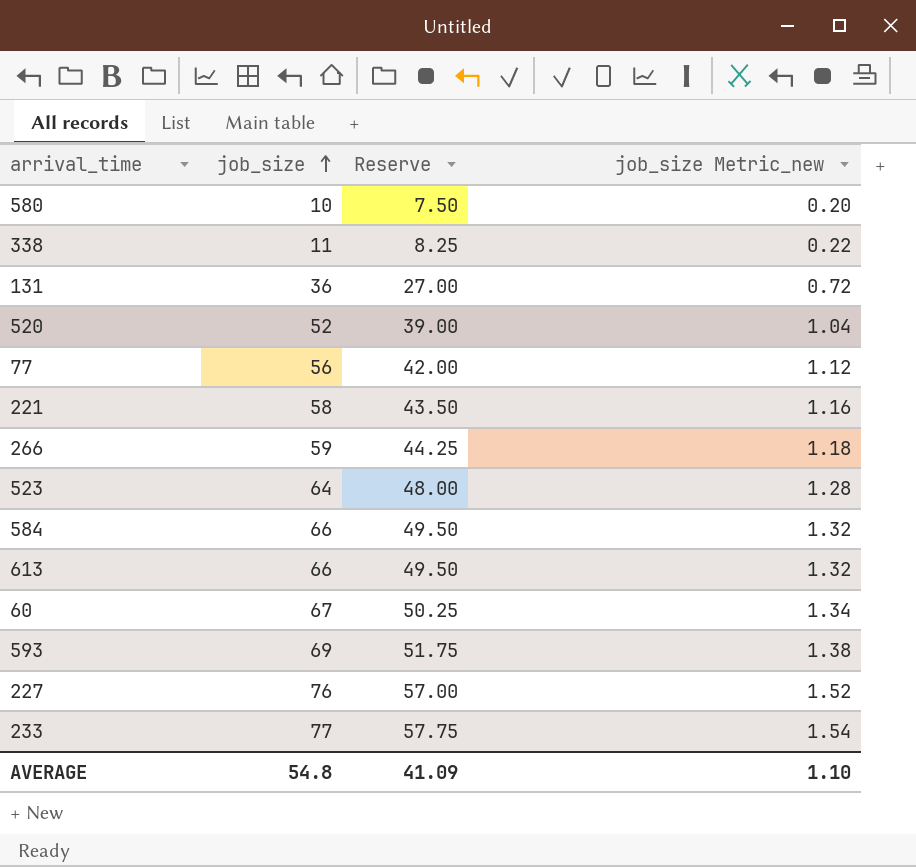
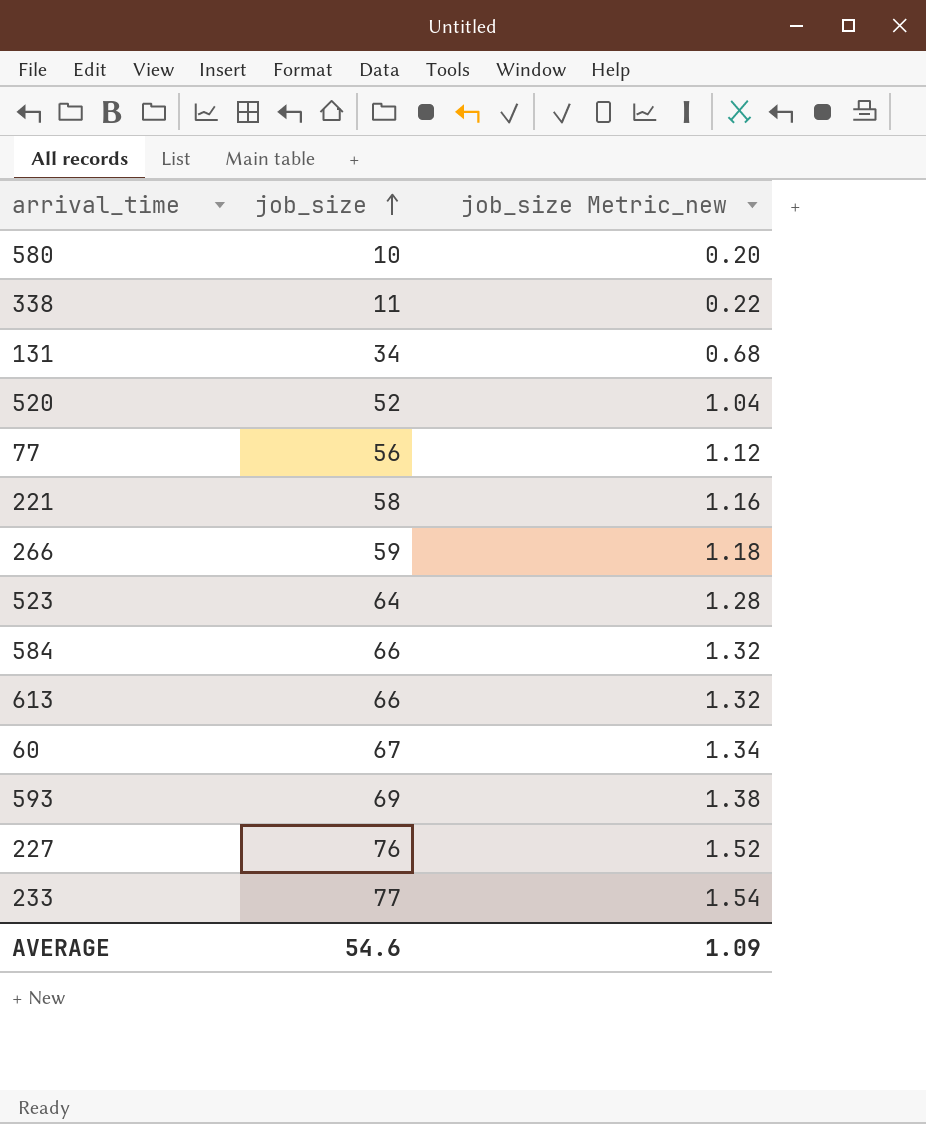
column Reserve | formula: [job_size] * 0.75 -> none
131 | job_size: 36 -> 34
131 | job_size Metric_new: 0.72 -> 0.68
AVERAGE | job_size: 54.8 -> 54.6
AVERAGE | job_size Metric_new: 1.10 -> 1.09

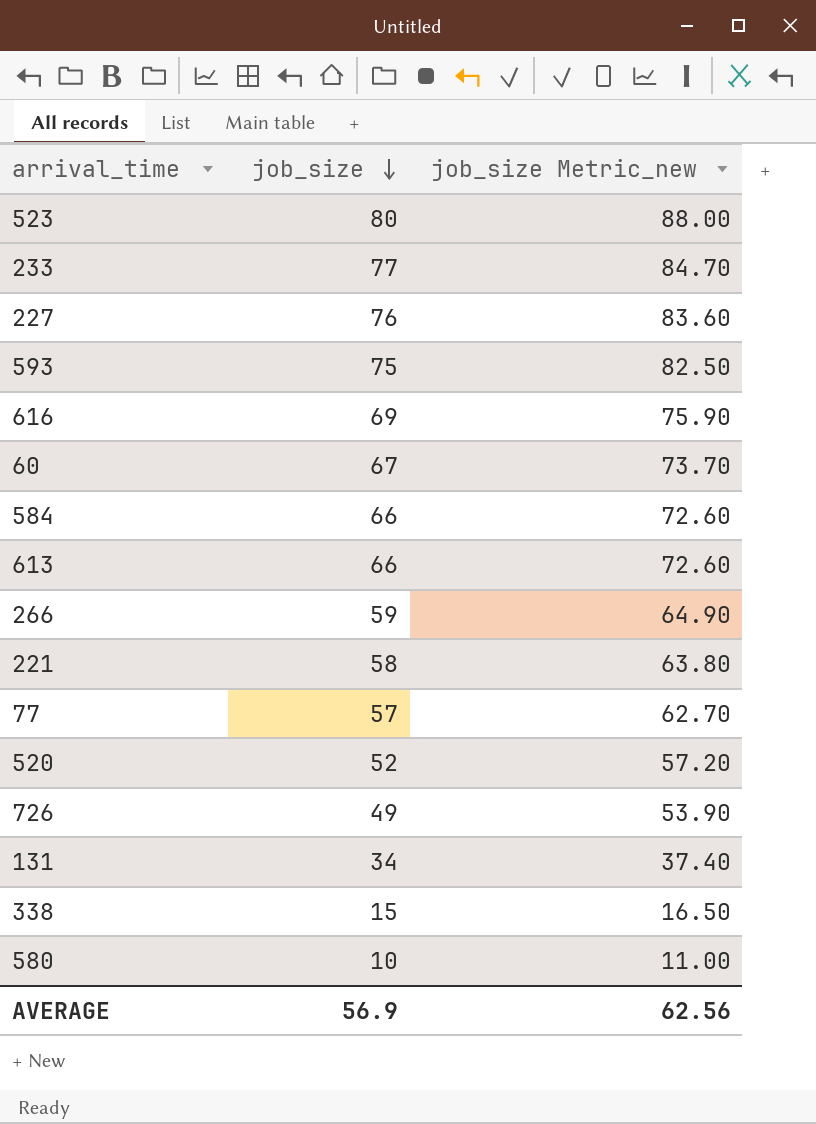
row order: job_size ascending -> job_size descending
column job_size Metric_new | formula: [job_size] * 0.02 -> [job_size] * 1.1
523 | job_size: 64 -> 80
593 | job_size: 69 -> 75
row 616: none -> 69 | 75.90
77 | job_size: 56 -> 57
row 726: none -> 49 | 53.90
338 | job_size: 11 -> 15
AVERAGE | job_size: 54.6 -> 56.9
AVERAGE | job_size Metric_new: 1.09 -> 62.56

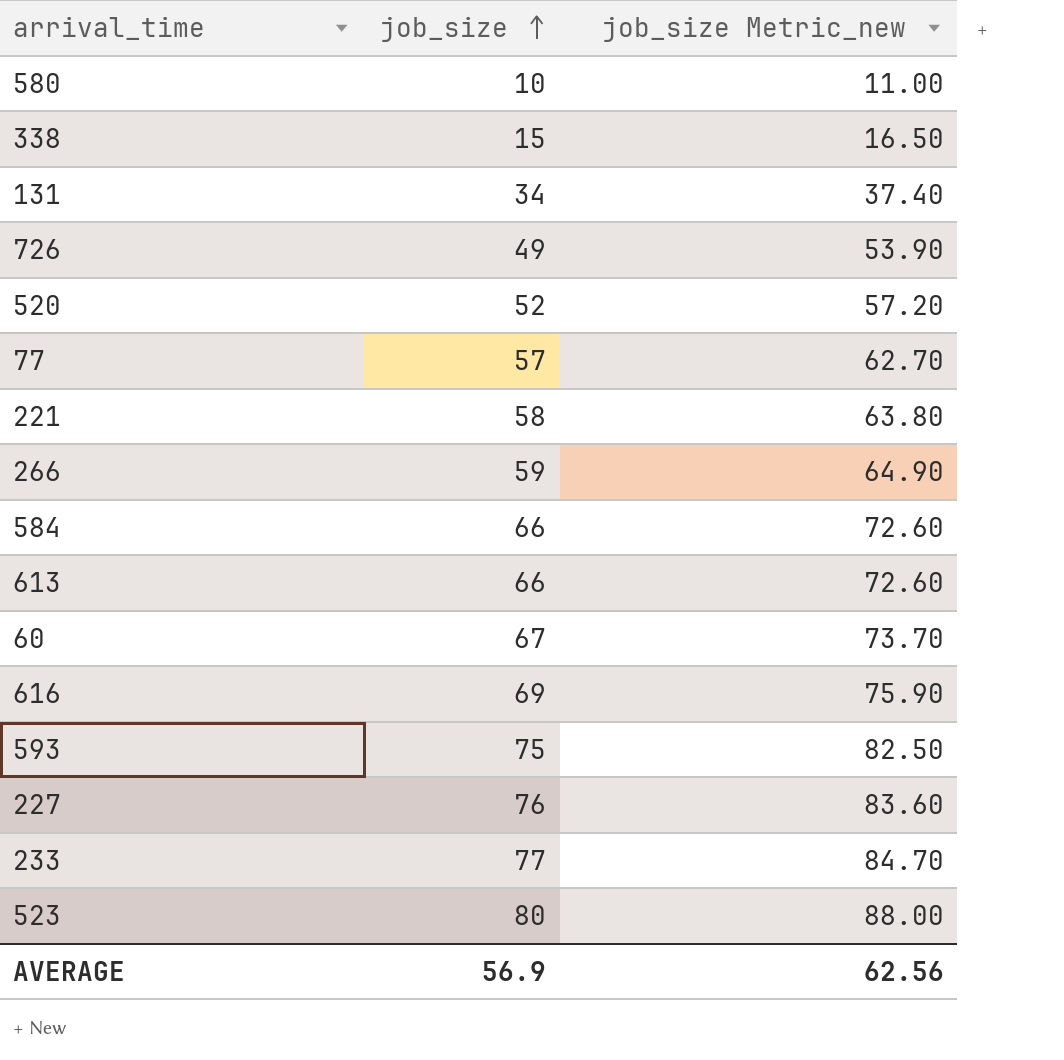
row order: job_size descending -> job_size ascending

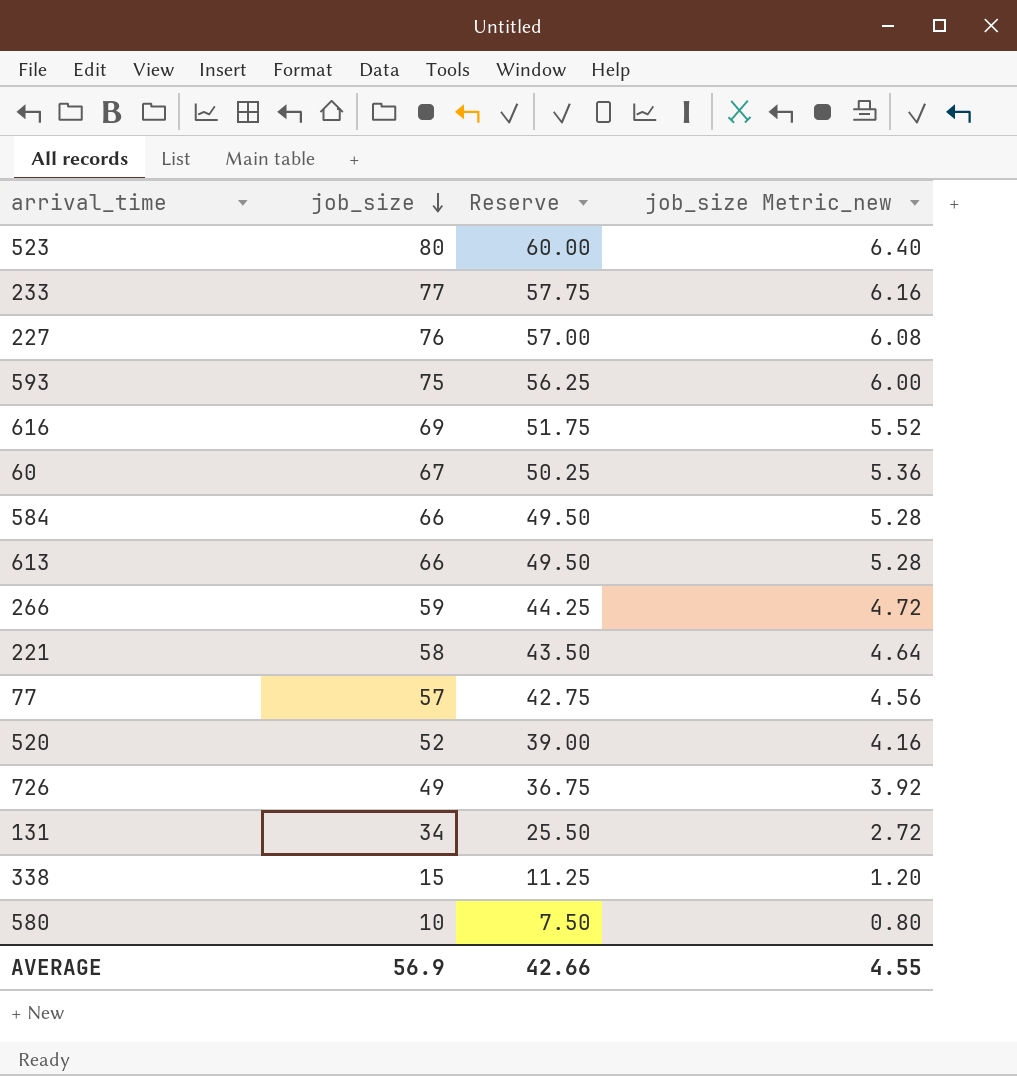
row order: job_size ascending -> job_size descending
column Reserve | formula: none -> [job_size] * 0.75
column job_size Metric_new | formula: [job_size] * 1.1 -> [job_size] * 0.08
AVERAGE | job_size Metric_new: 62.56 -> 4.55

